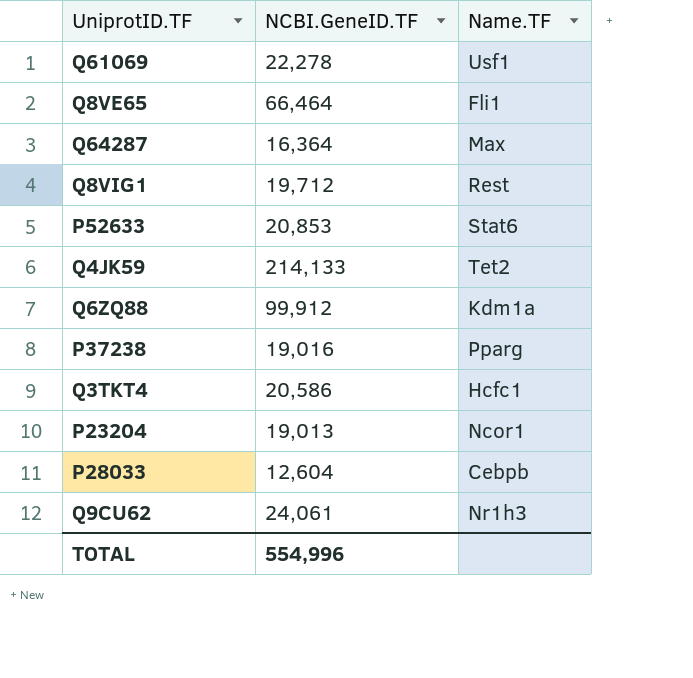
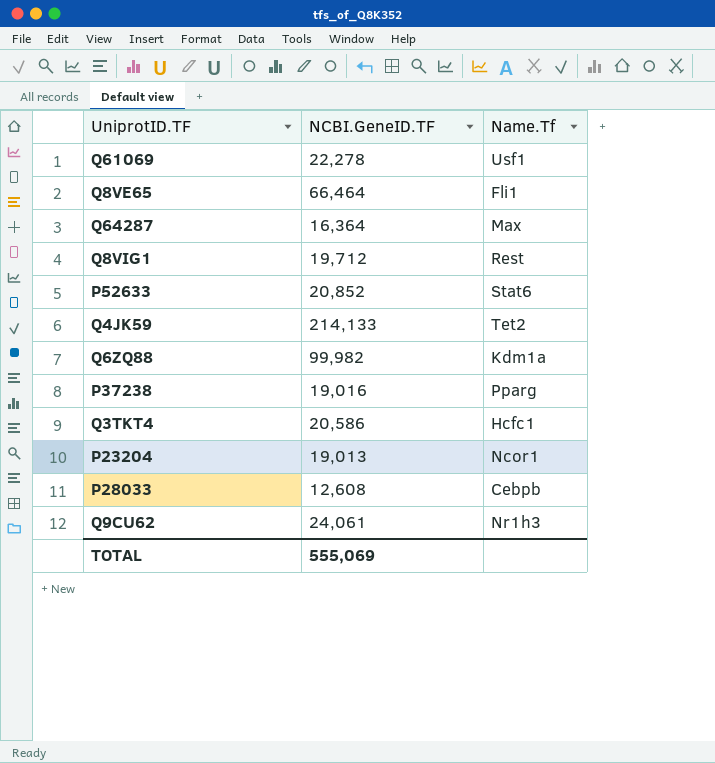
column name: Name.TF -> Name.Tf
P52633 | NCBI.GeneID.TF: 20,853 -> 20,852
Q6ZQ88 | NCBI.GeneID.TF: 99,912 -> 99,982
P28033 | NCBI.GeneID.TF: 12,604 -> 12,608
TOTAL | NCBI.GeneID.TF: 554,996 -> 555,069

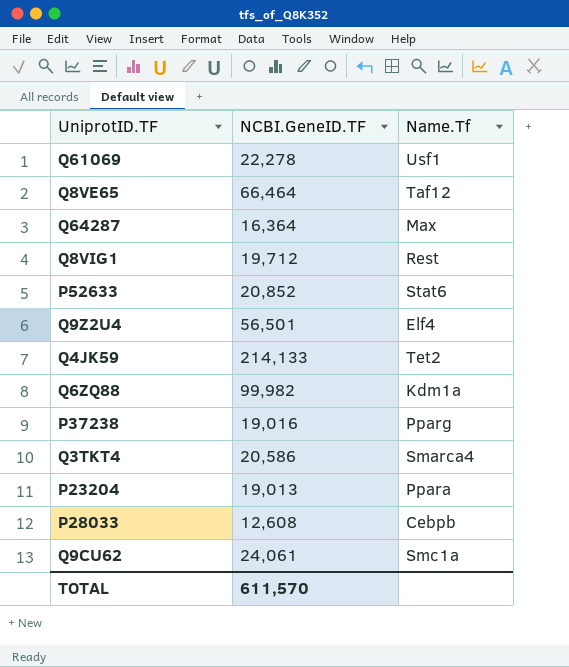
Q8VE65 | Name.Tf: Fli1 -> Taf12
row Q9Z2U4: none -> 56,501 | Elf4
Q3TKT4 | Name.Tf: Hcfc1 -> Smarca4
P23204 | Name.Tf: Ncor1 -> Ppara
Q9CU62 | Name.Tf: Nr1h3 -> Smc1a
TOTAL | NCBI.GeneID.TF: 555,069 -> 611,570

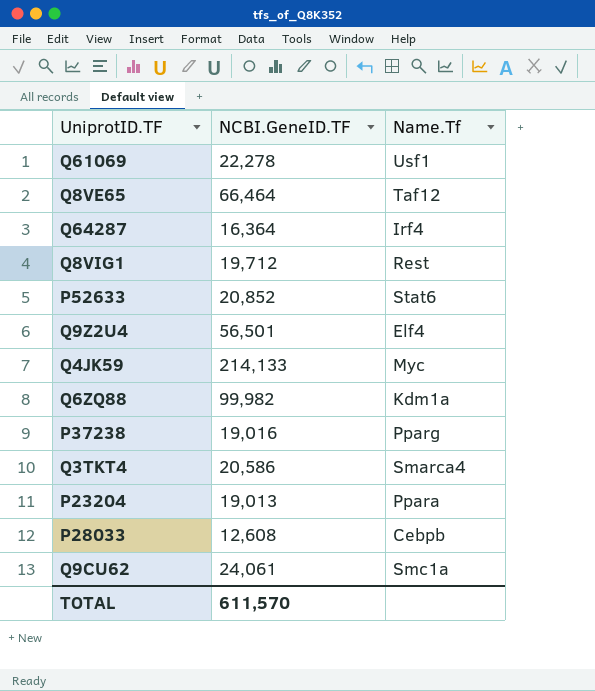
Q64287 | Name.Tf: Max -> Irf4
Q4JK59 | Name.Tf: Tet2 -> Myc

